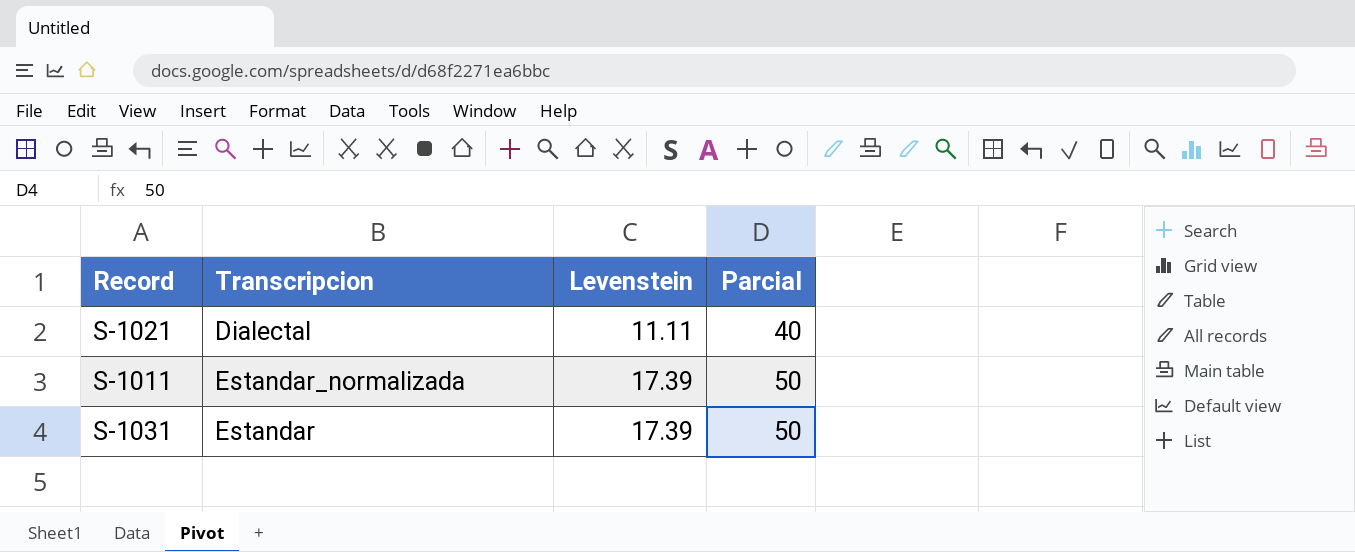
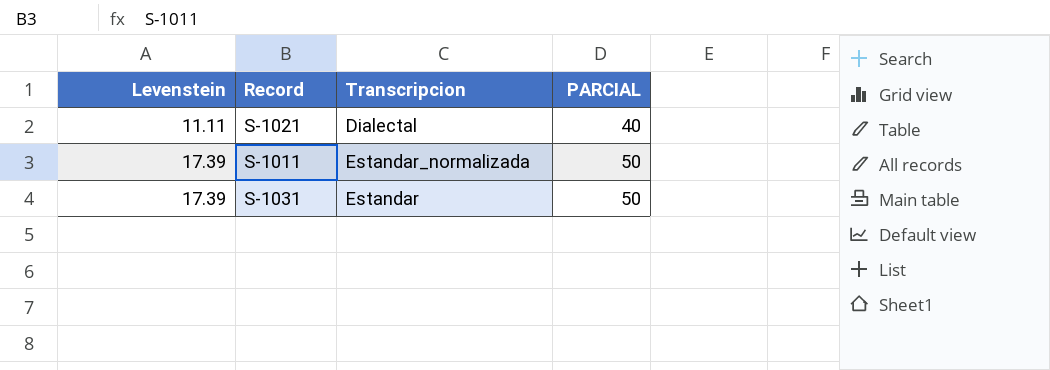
column Levenstein | position: 3 -> 1
column name: Parcial -> PARCIAL

